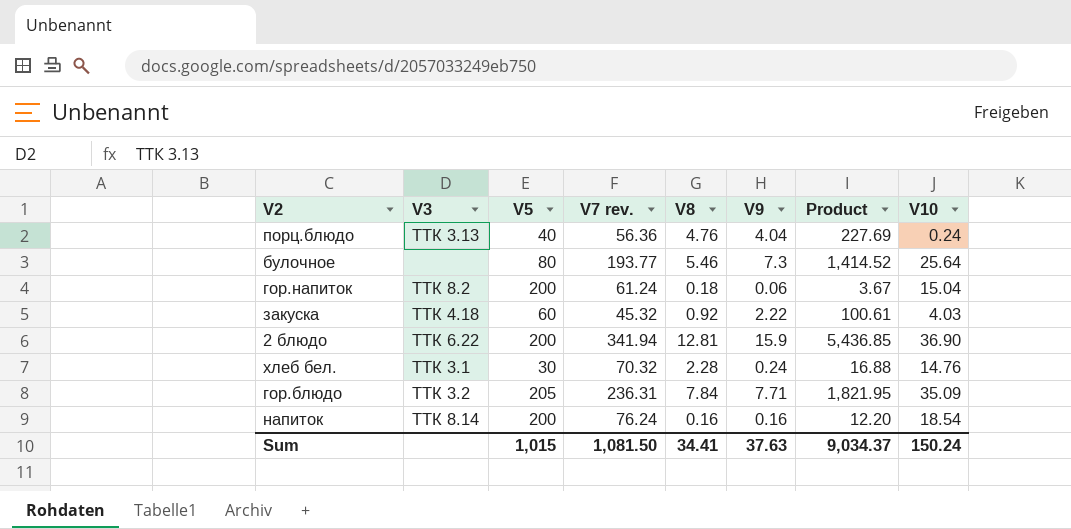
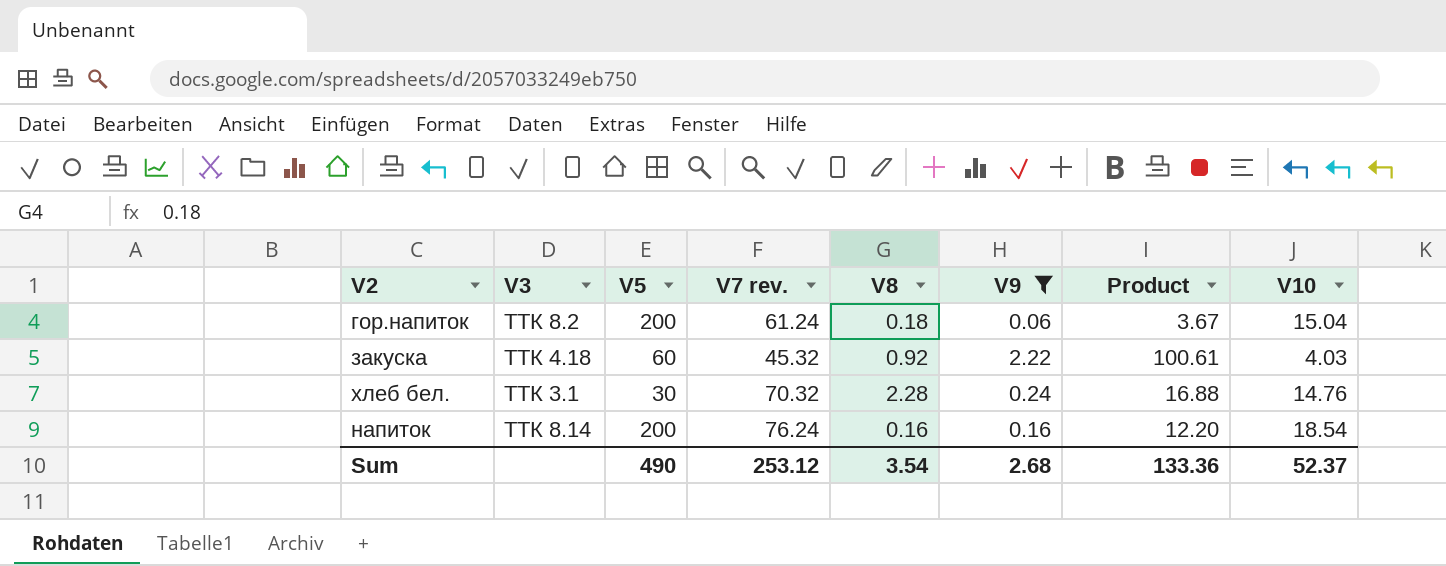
filter: none -> V9 <= 2.22
Sum | V5: 1,015 -> 490
Sum | V7 rev.: 1,081.50 -> 253.12
Sum | V8: 34.41 -> 3.54
Sum | V9: 37.63 -> 2.68
Sum | Product: 9,034.37 -> 133.36
Sum | V10: 150.24 -> 52.37

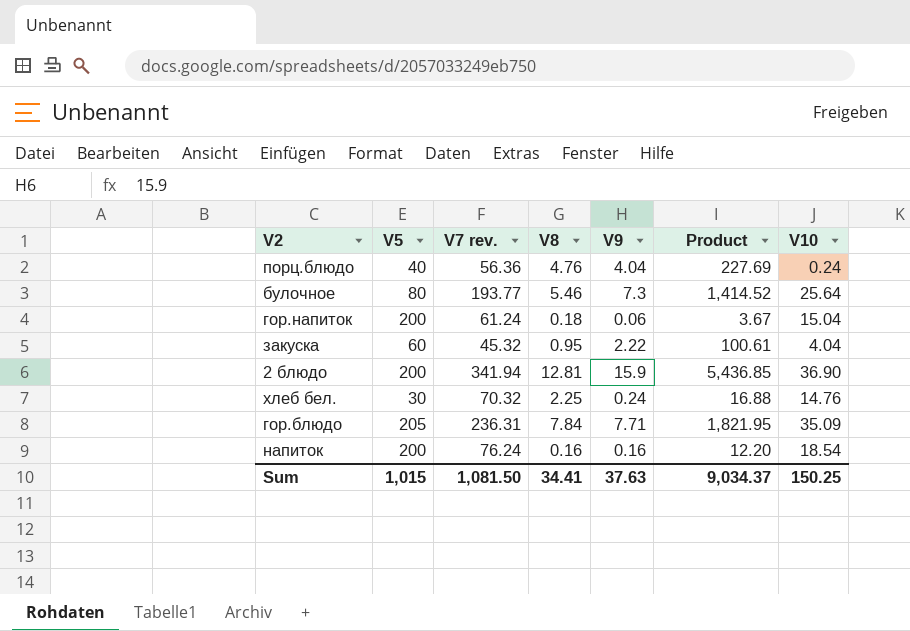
filter: V9 <= 2.22 -> none
column V3 | position: 2 -> none
закуска | V8: 0.92 -> 0.95
закуска | V10: 4.03 -> 4.04
хлеб бел. | V8: 2.28 -> 2.25
Sum | V5: 490 -> 1,015
Sum | V7 rev.: 253.12 -> 1,081.50
Sum | V8: 3.54 -> 34.41
Sum | V9: 2.68 -> 37.63
Sum | Product: 133.36 -> 9,034.37
Sum | V10: 52.37 -> 150.25

